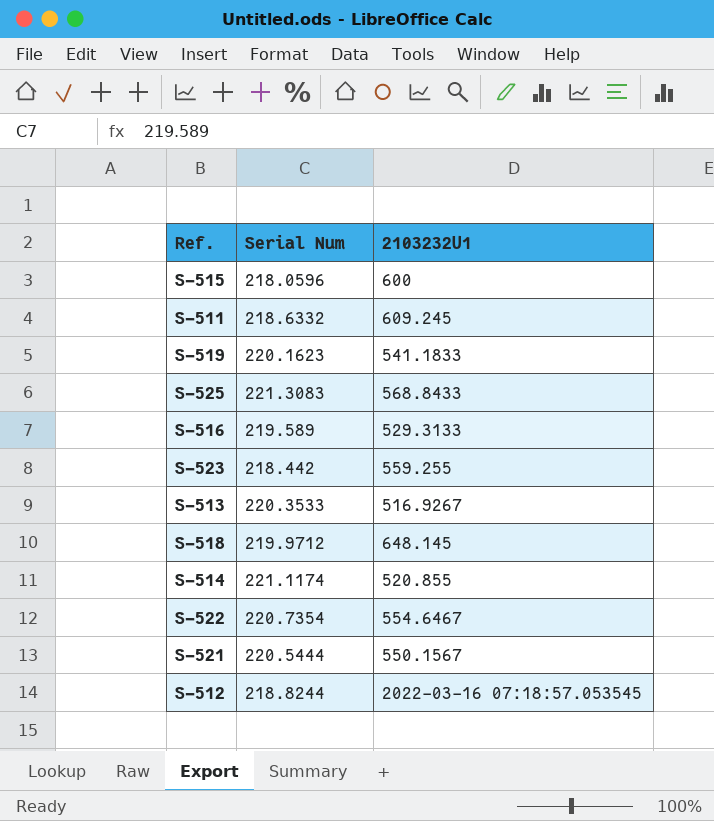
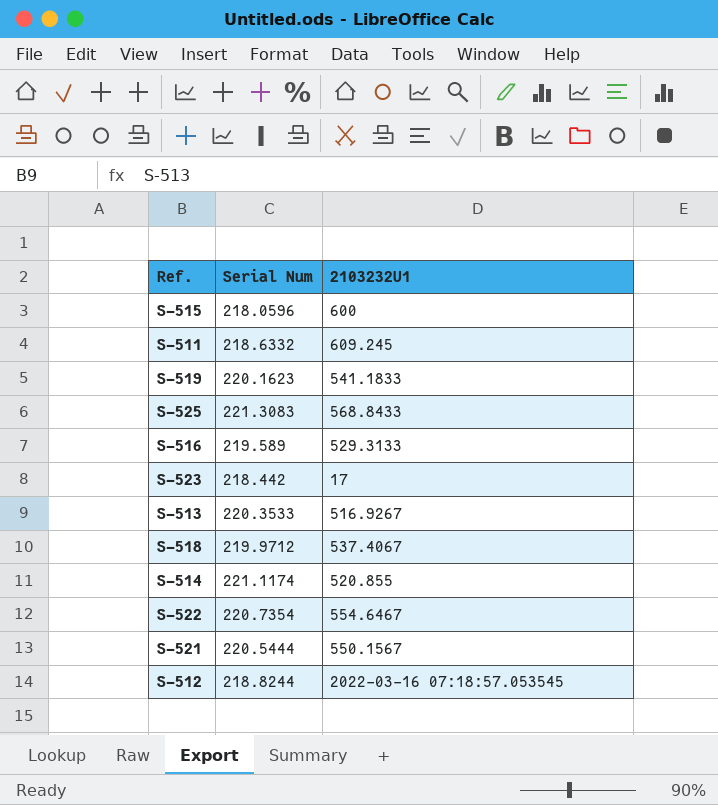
S-523 | 2103232U1: 559.255 -> 17
S-518 | 2103232U1: 648.145 -> 537.4067

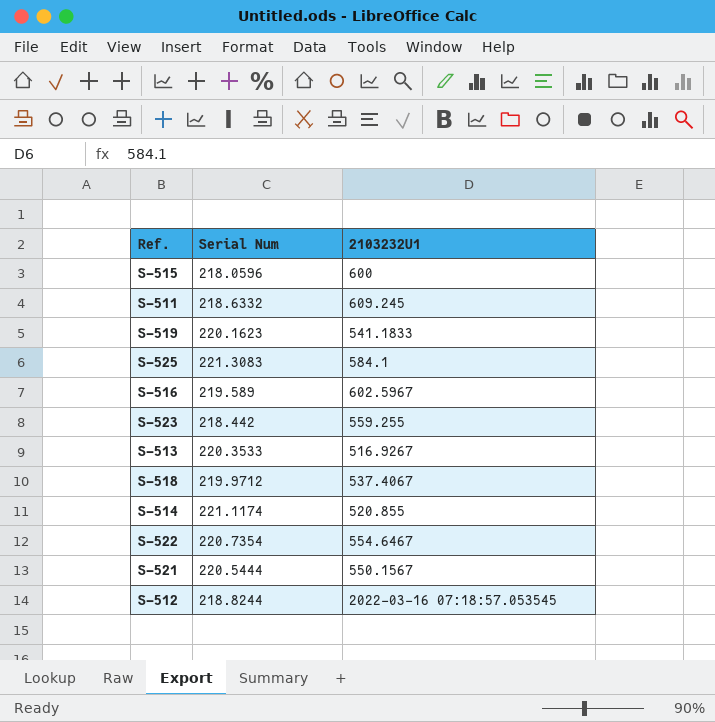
S-525 | 2103232U1: 568.8433 -> 584.1
S-516 | 2103232U1: 529.3133 -> 602.5967
S-523 | 2103232U1: 17 -> 559.255

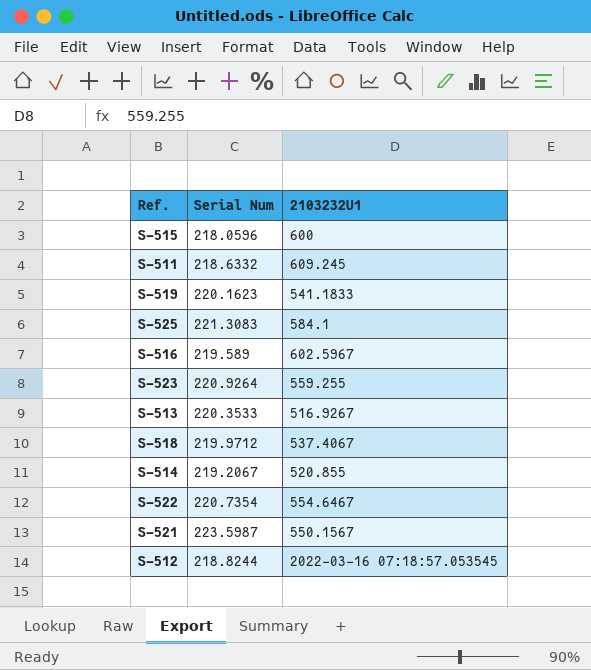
S-523 | Serial Num: 218.442 -> 220.9264
S-514 | Serial Num: 221.1174 -> 219.2067
S-521 | Serial Num: 220.5444 -> 223.5987

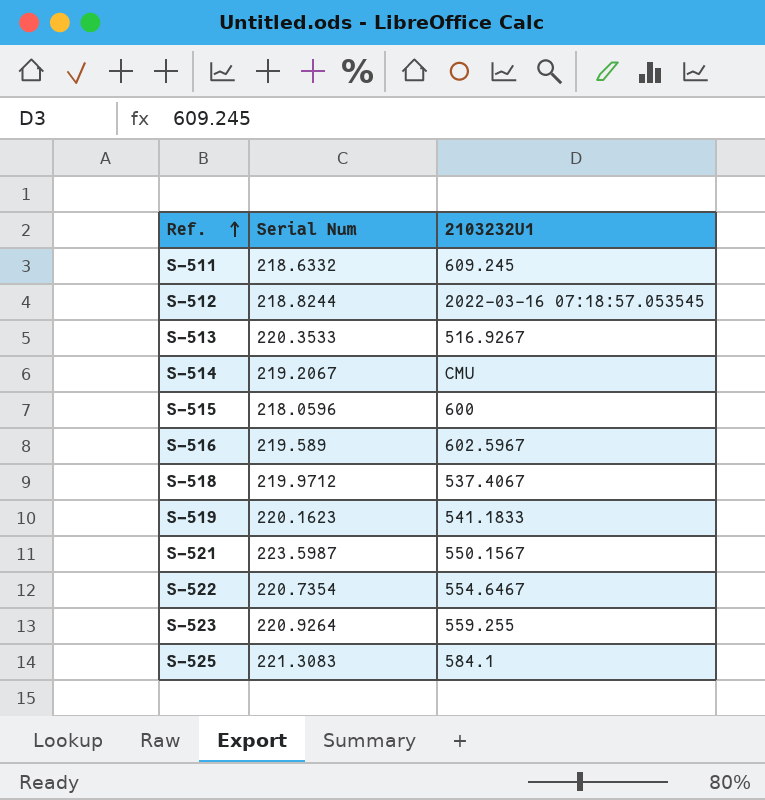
row order: none -> Ref. ascending
S-514 | 2103232U1: 520.855 -> CMU

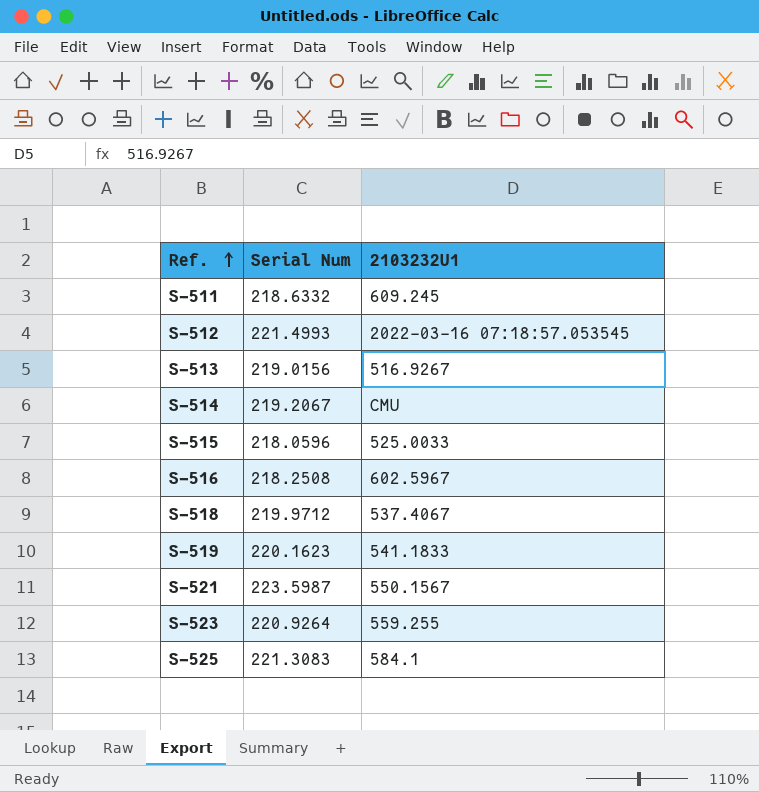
row S-522: 220.7354 | 554.6467 -> none
S-512 | Serial Num: 218.8244 -> 221.4993
S-513 | Serial Num: 220.3533 -> 219.0156
S-515 | 2103232U1: 600 -> 525.0033
S-516 | Serial Num: 219.589 -> 218.2508

